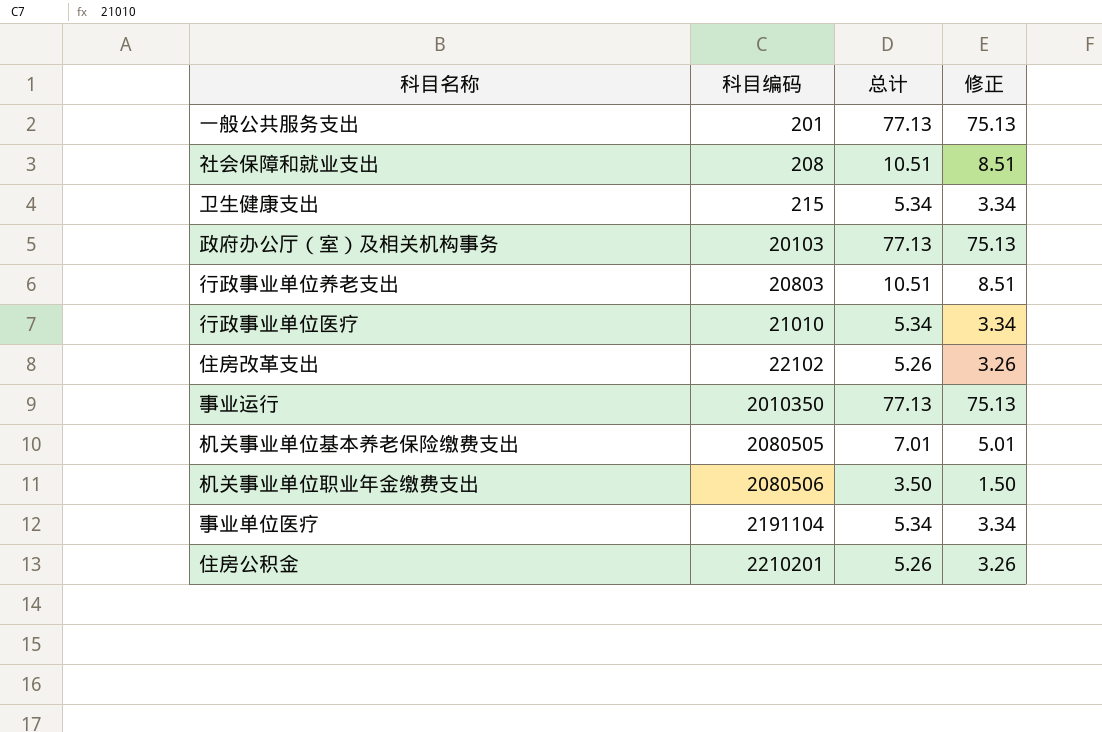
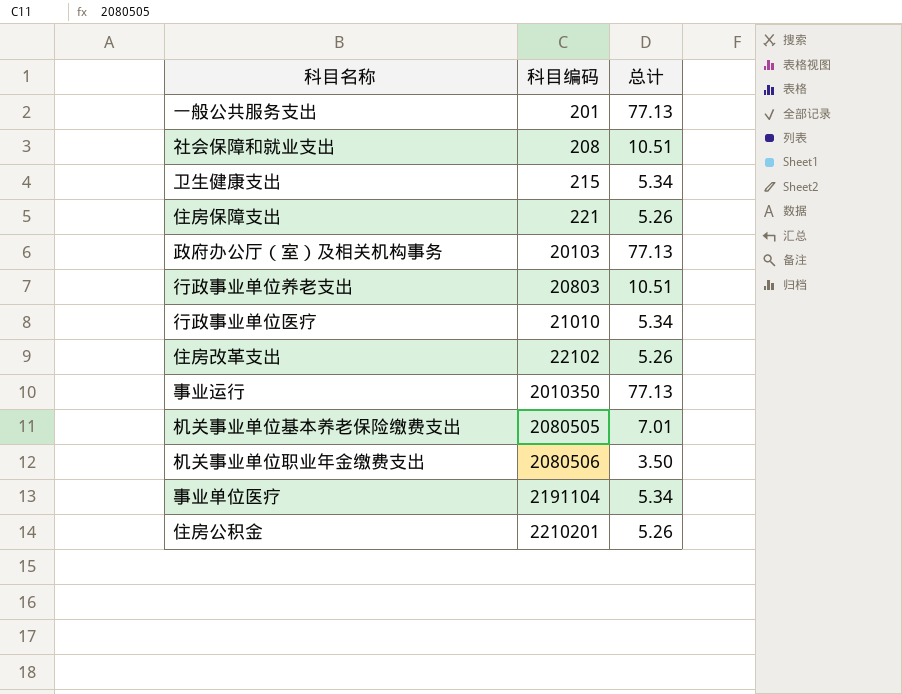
column 修正 | formula: [总计] - 2 -> none
row 住房保障支出: none -> 221 | 5.26

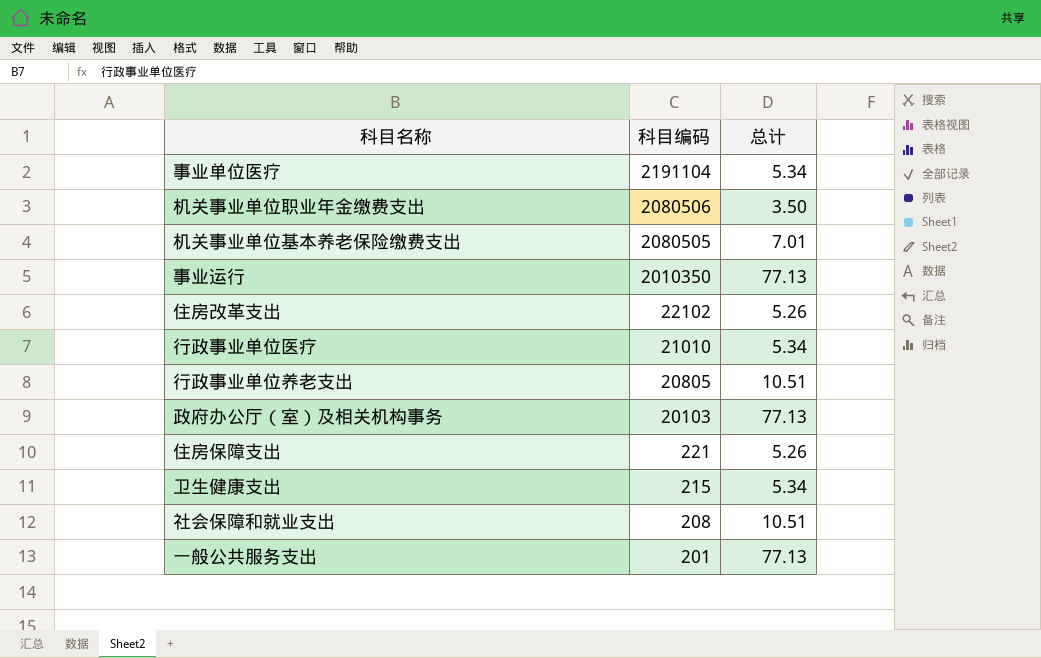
row order: 科目编码 ascending -> 科目编码 descending
row 住房公积金: 2210201 | 5.26 -> none
行政事业单位养老支出 | 科目编码: 20803 -> 20805

